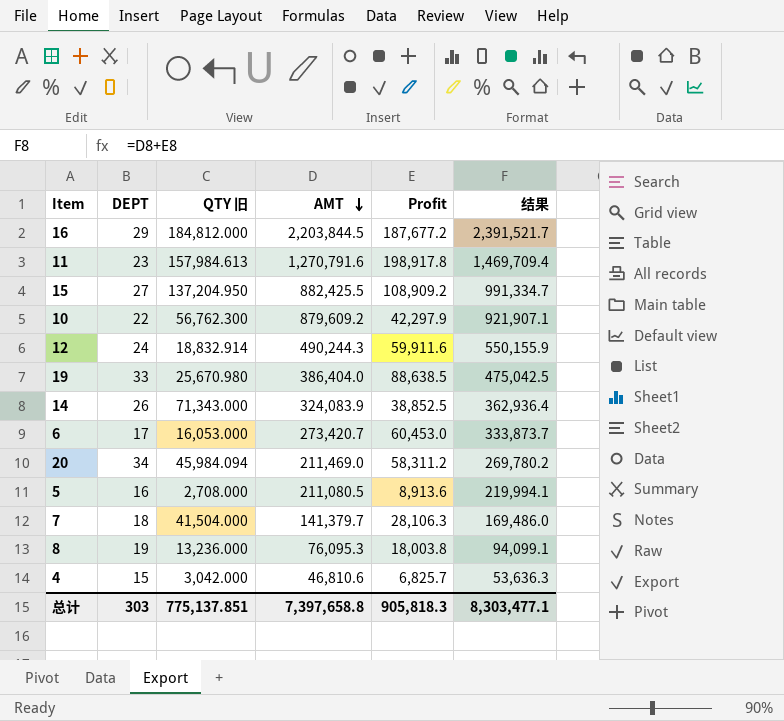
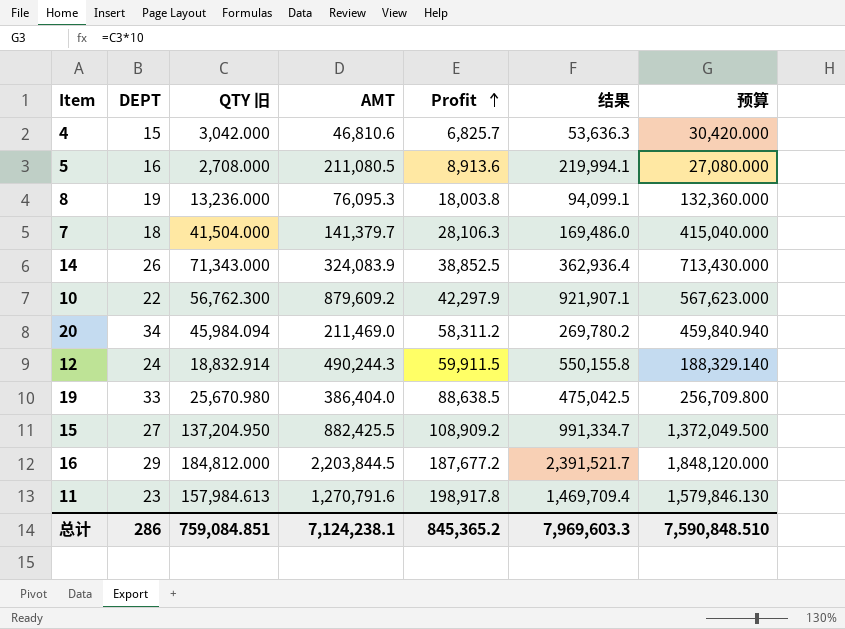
row order: AMT descending -> Profit ascending
column 预算 | formula: none -> [QTY 旧] * 10
row 6: 17 | 16,053.000 | 273,420.7 | 60,453.0 | 333,873.7 -> none
12 | Profit: 59,911.6 -> 59,911.5
12 | 结果: 550,155.9 -> 550,155.8
总计 | DEPT: 303 -> 286
总计 | QTY 旧: 775,137.851 -> 759,084.851
总计 | AMT: 7,397,658.8 -> 7,124,238.1
总计 | Profit: 905,818.3 -> 845,365.2
总计 | 结果: 8,303,477.1 -> 7,969,603.3

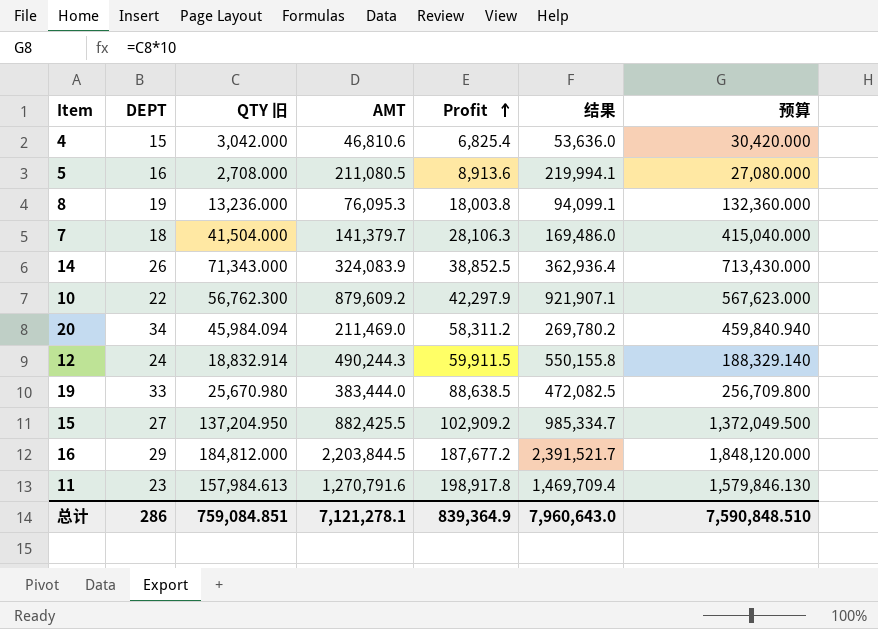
4 | Profit: 6,825.7 -> 6,825.4
4 | 结果: 53,636.3 -> 53,636.0
19 | AMT: 386,404.0 -> 383,444.0
19 | 结果: 475,042.5 -> 472,082.5
15 | Profit: 108,909.2 -> 102,909.2
15 | 结果: 991,334.7 -> 985,334.7
总计 | AMT: 7,124,238.1 -> 7,121,278.1
总计 | Profit: 845,365.2 -> 839,364.9
总计 | 结果: 7,969,603.3 -> 7,960,643.0

